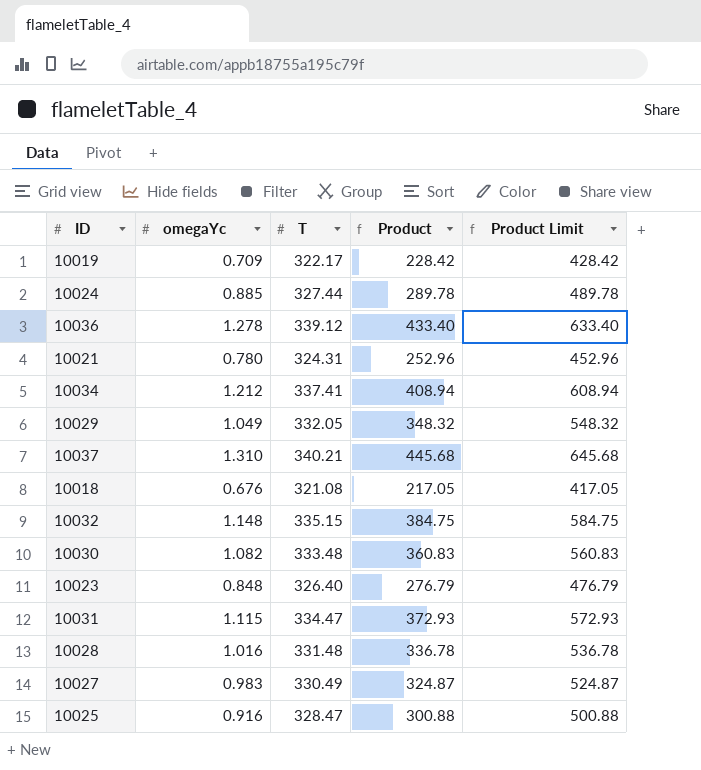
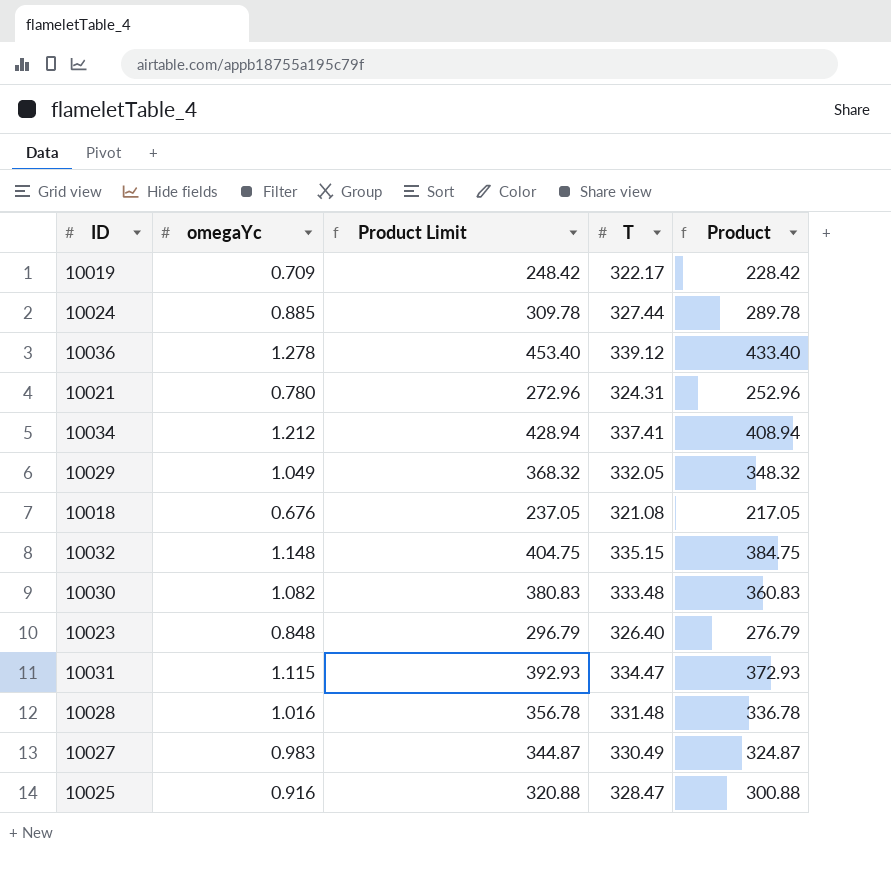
column Product Limit | formula: [Product] + 200 -> [Product] + 20
column Product Limit | position: 5 -> 3
row 10037: 1.310 | 340.21 | 445.68 | 645.68 -> none

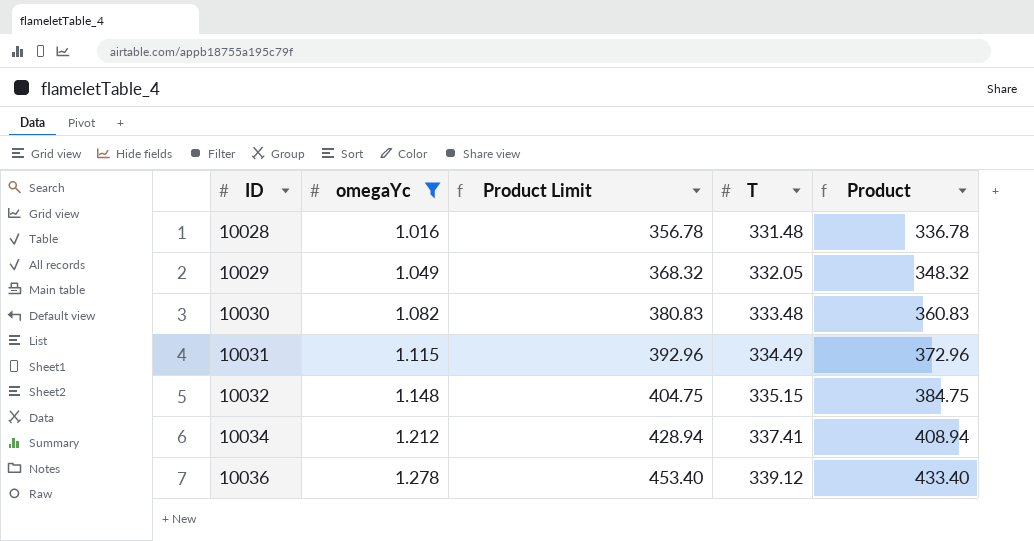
filter: none -> omegaYc >= 1.016
row order: none -> ID ascending
10031 | Product Limit: 392.93 -> 392.96
10031 | T: 334.47 -> 334.49
10031 | Product: 372.93 -> 372.96

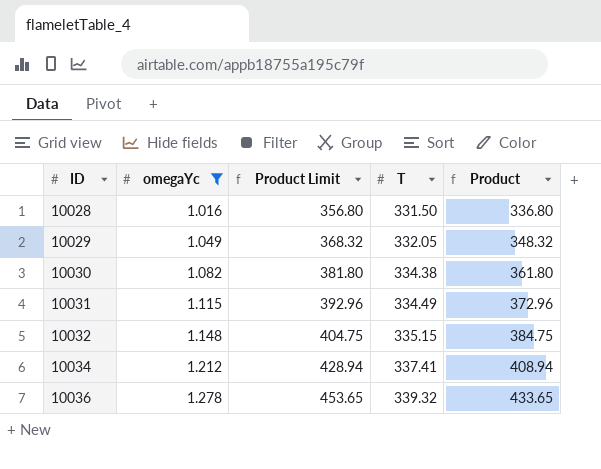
10028 | Product Limit: 356.78 -> 356.80
10028 | T: 331.48 -> 331.50
10028 | Product: 336.78 -> 336.80
10030 | Product Limit: 380.83 -> 381.80
10030 | T: 333.48 -> 334.38
10030 | Product: 360.83 -> 361.80
10036 | Product Limit: 453.40 -> 453.65
10036 | T: 339.12 -> 339.32
10036 | Product: 433.40 -> 433.65

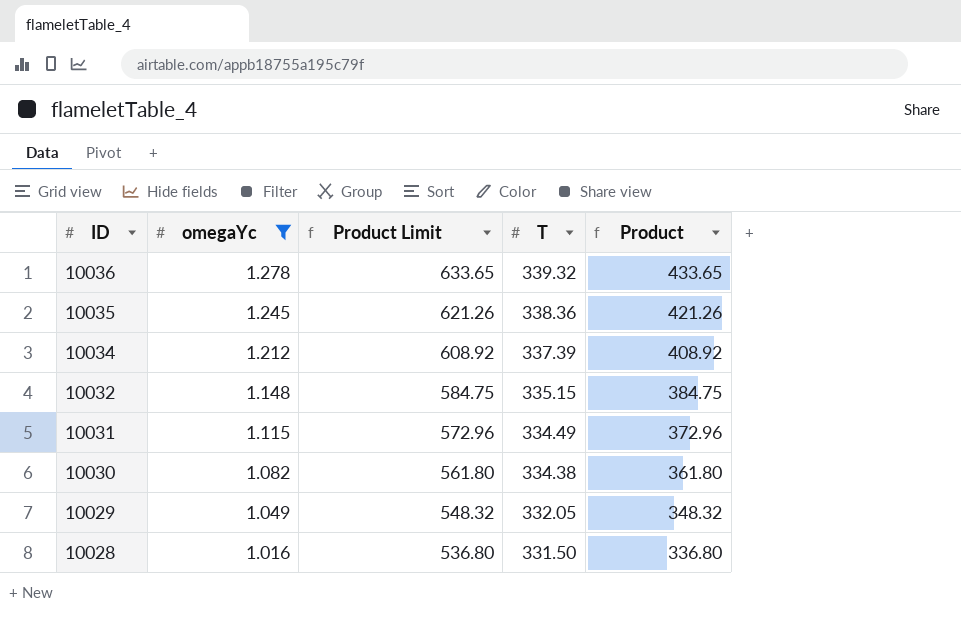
row order: ID ascending -> ID descending
column Product Limit | formula: [Product] + 20 -> [Product] + 200
row 10035: none -> 1.245 | 621.26 | 338.36 | 421.26
10034 | T: 337.41 -> 337.39
10034 | Product: 408.94 -> 408.92

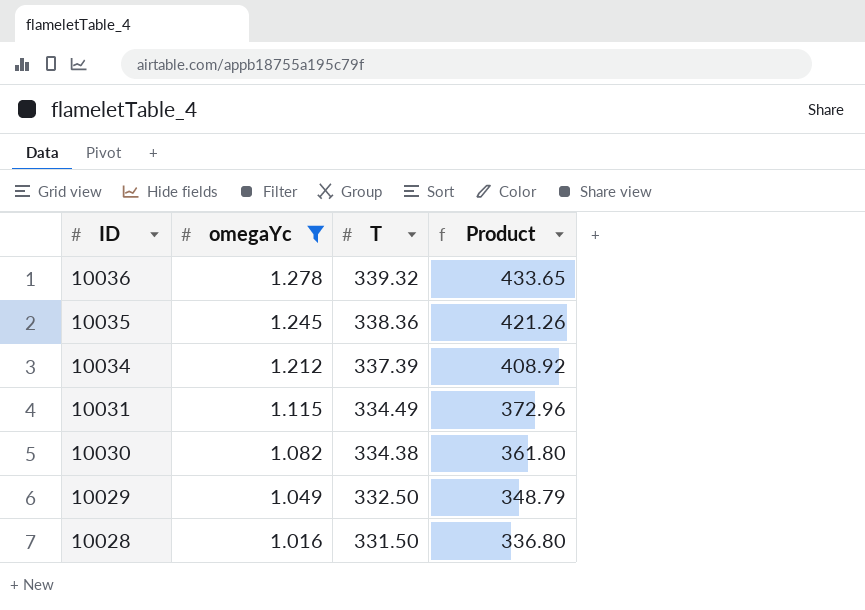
column Product Limit | formula: [Product] + 200 -> none
row 10032: 1.148 | 584.75 | 335.15 | 384.75 -> none
10029 | T: 332.05 -> 332.50
10029 | Product: 348.32 -> 348.79

